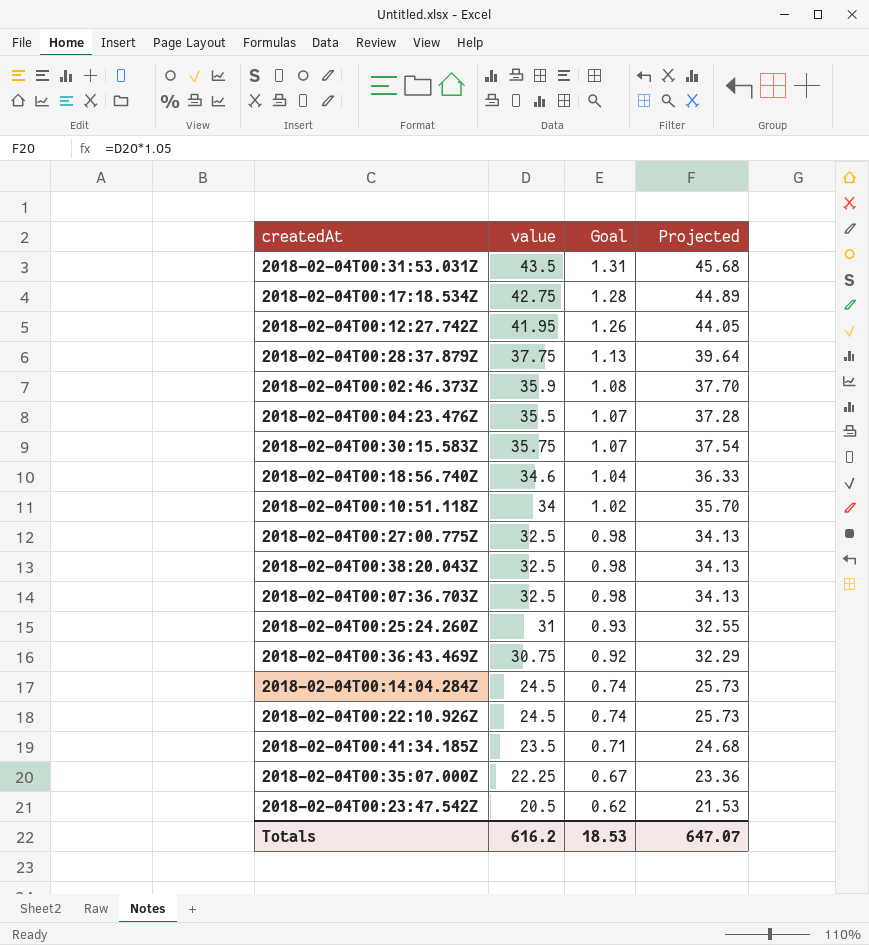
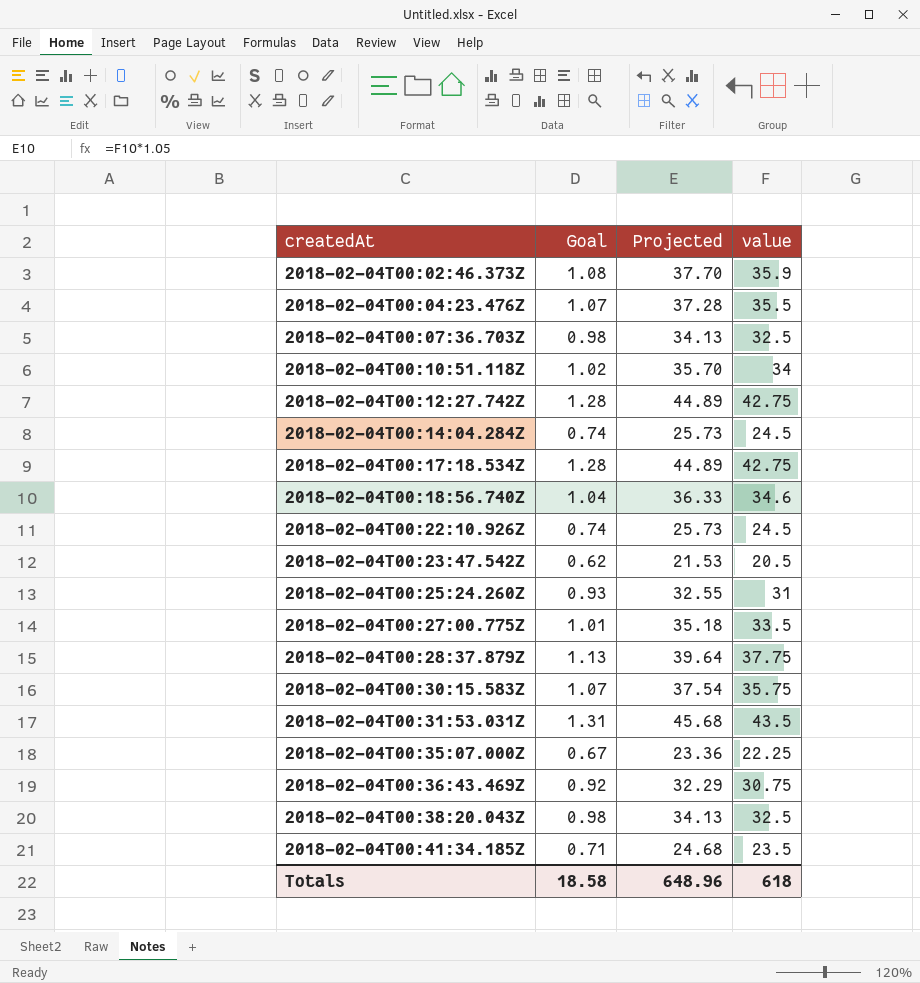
row order: Goal descending -> createdAt ascending
column value | position: 2 -> 4
2018-02-04T00:12:27.742Z | Goal: 1.26 -> 1.28
2018-02-04T00:12:27.742Z | Projected: 44.05 -> 44.89
2018-02-04T00:12:27.742Z | value: 41.95 -> 42.75
2018-02-04T00:27:00.775Z | Goal: 0.98 -> 1.01
2018-02-04T00:27:00.775Z | Projected: 34.13 -> 35.18
2018-02-04T00:27:00.775Z | value: 32.5 -> 33.5
Totals | Goal: 18.53 -> 18.58
Totals | Projected: 647.07 -> 648.96
Totals | value: 616.2 -> 618

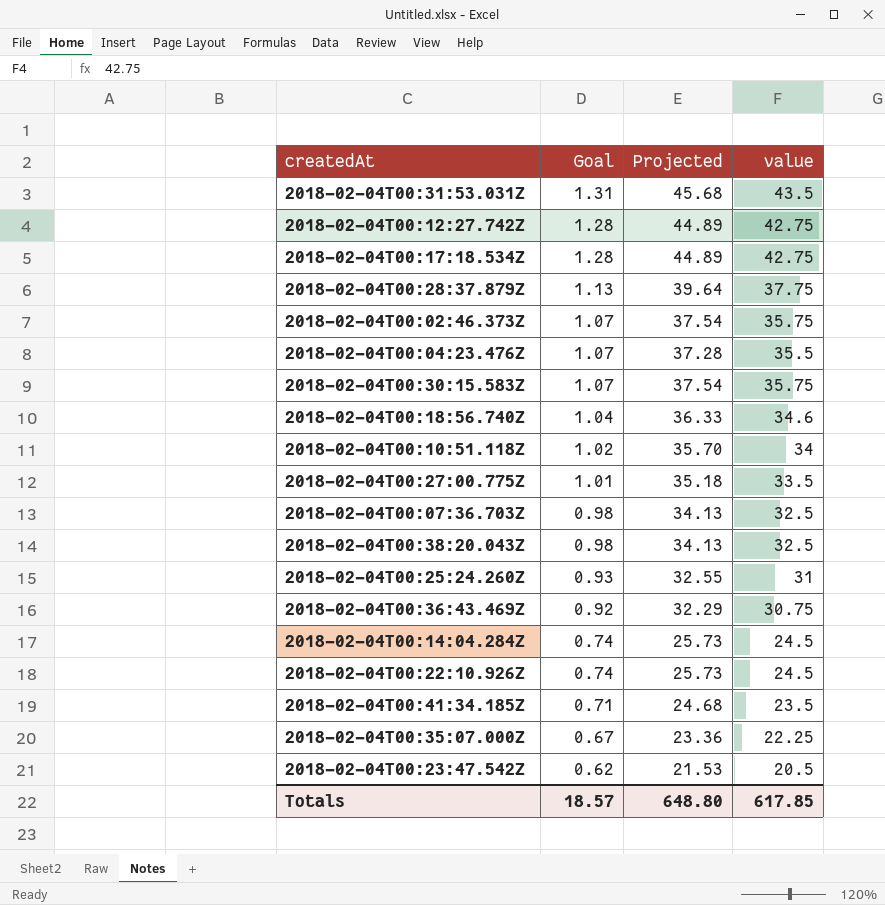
row order: createdAt ascending -> Goal descending
2018-02-04T00:02:46.373Z | Goal: 1.08 -> 1.07
2018-02-04T00:02:46.373Z | Projected: 37.70 -> 37.54
2018-02-04T00:02:46.373Z | value: 35.9 -> 35.75
Totals | Goal: 18.58 -> 18.57
Totals | Projected: 648.96 -> 648.80
Totals | value: 618 -> 617.85

